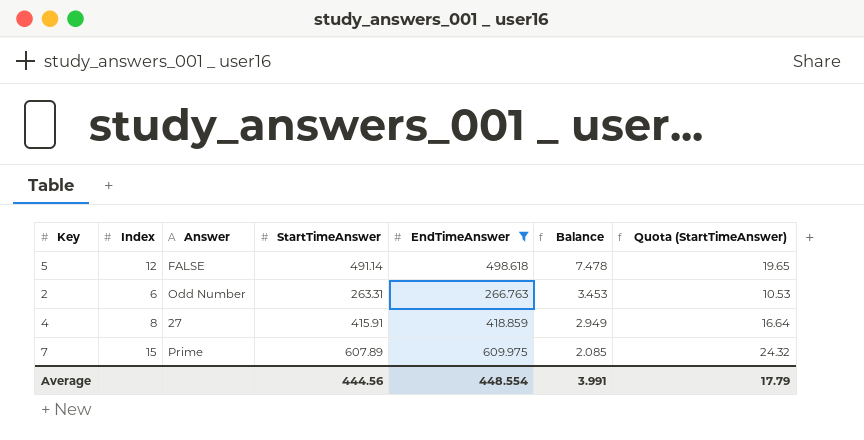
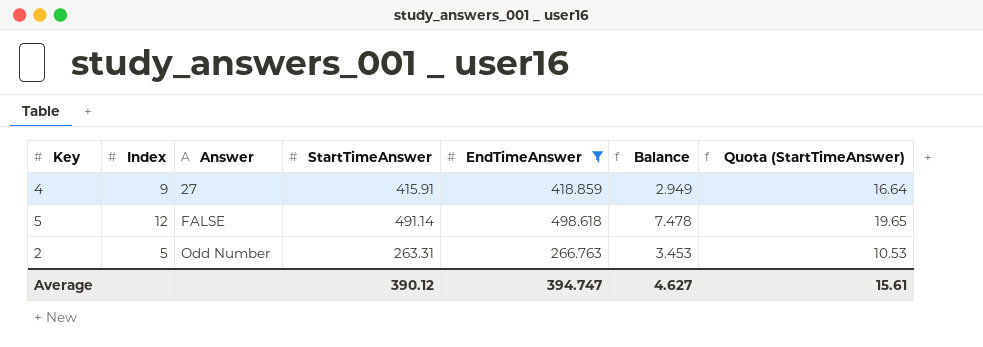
row order: Balance descending -> Answer ascending
row 7: 15 | Prime | 607.89 | 609.975 | 2.085 | 24.32 -> none
4 | Index: 8 -> 9
2 | Index: 6 -> 5
Average | StartTimeAnswer: 444.56 -> 390.12
Average | EndTimeAnswer: 448.554 -> 394.747
Average | Balance: 3.991 -> 4.627
Average | Quota (StartTimeAnswer): 17.79 -> 15.61

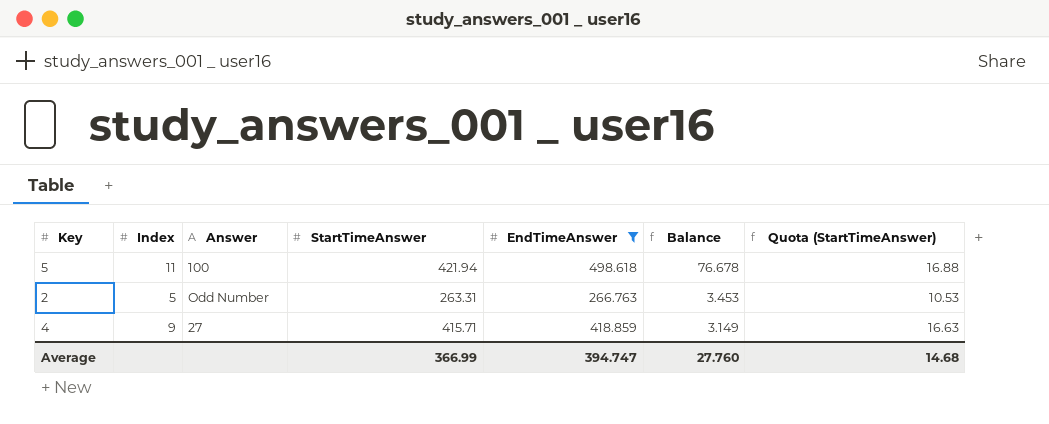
row order: Answer ascending -> Balance descending
5 | Index: 12 -> 11
5 | Answer: FALSE -> 100
5 | StartTimeAnswer: 491.14 -> 421.94
5 | Balance: 7.478 -> 76.678
5 | Quota (StartTimeAnswer): 19.65 -> 16.88
4 | StartTimeAnswer: 415.91 -> 415.71
4 | Balance: 2.949 -> 3.149
4 | Quota (StartTimeAnswer): 16.64 -> 16.63
Average | StartTimeAnswer: 390.12 -> 366.99
Average | Balance: 4.627 -> 27.760
Average | Quota (StartTimeAnswer): 15.61 -> 14.68

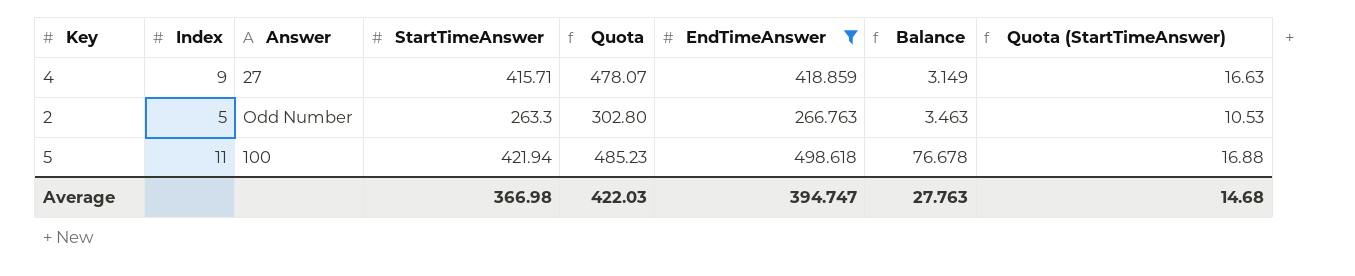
row order: Balance descending -> Balance ascending
column Quota | formula: none -> [StartTimeAnswer] * 1.15
2 | StartTimeAnswer: 263.31 -> 263.3
2 | Balance: 3.453 -> 3.463
Average | StartTimeAnswer: 366.99 -> 366.98
Average | Balance: 27.760 -> 27.763

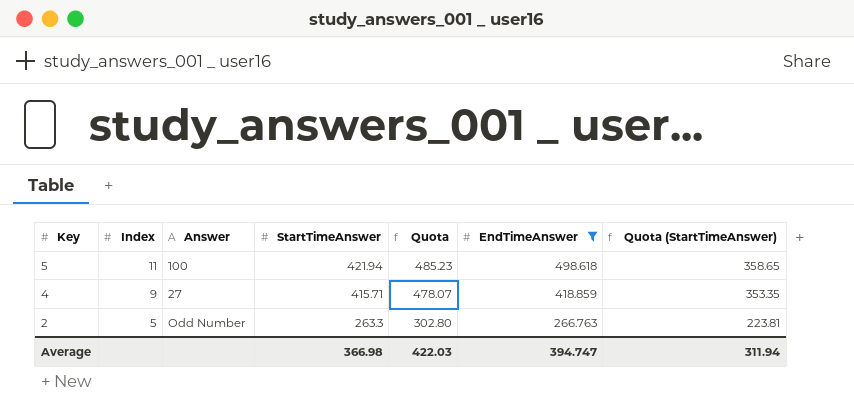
row order: Balance ascending -> Key descending
column Balance | formula: [EndTimeAnswer] - [StartTimeAnswer] -> none
column Quota (StartTimeAnswer) | formula: [StartTimeAnswer] * 0.04 -> [StartTimeAnswer] * 0.85
Average | Quota (StartTimeAnswer): 14.68 -> 311.94

